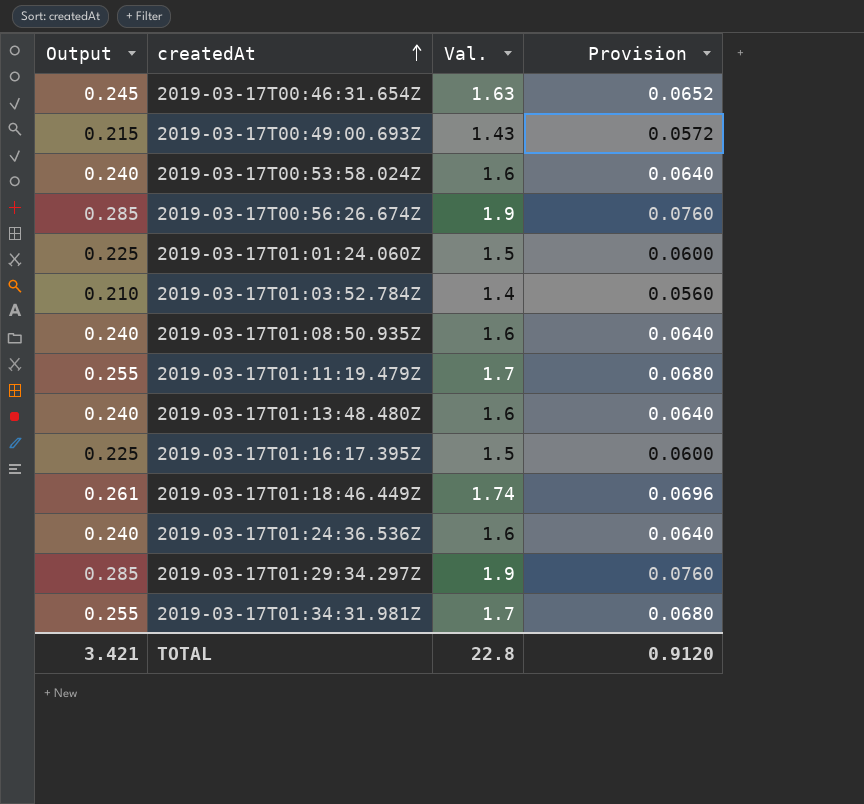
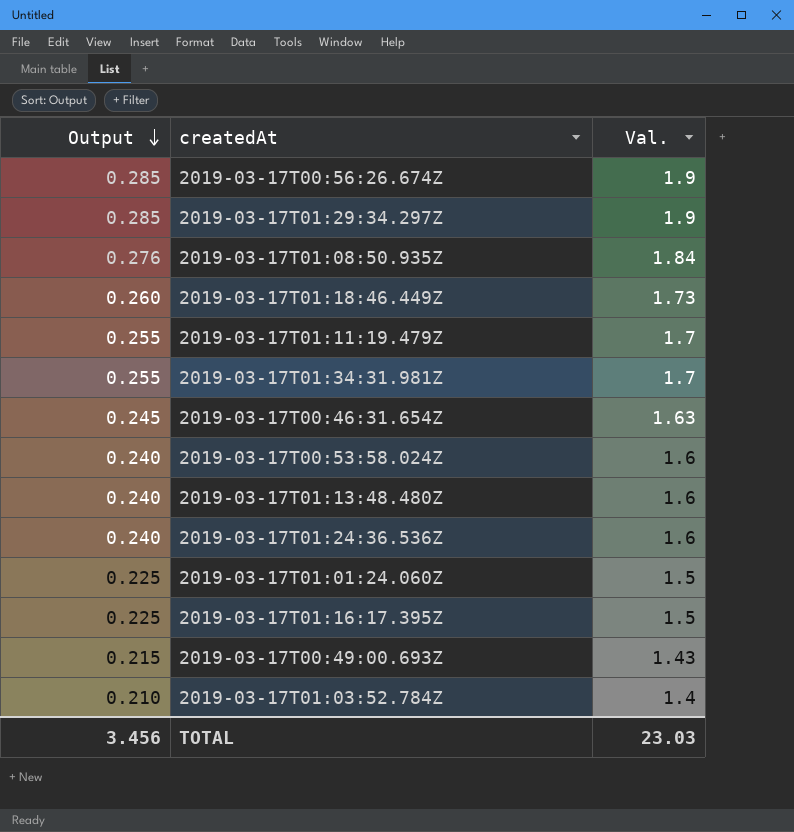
row order: createdAt ascending -> Output descending
column Provision | formula: [Val.] * 0.04 -> none
2019-03-17T01:08:50.935Z | Output: 0.240 -> 0.276
2019-03-17T01:08:50.935Z | Val.: 1.6 -> 1.84
2019-03-17T01:18:46.449Z | Output: 0.261 -> 0.260
2019-03-17T01:18:46.449Z | Val.: 1.74 -> 1.73
TOTAL | Output: 3.421 -> 3.456
TOTAL | Val.: 22.8 -> 23.03

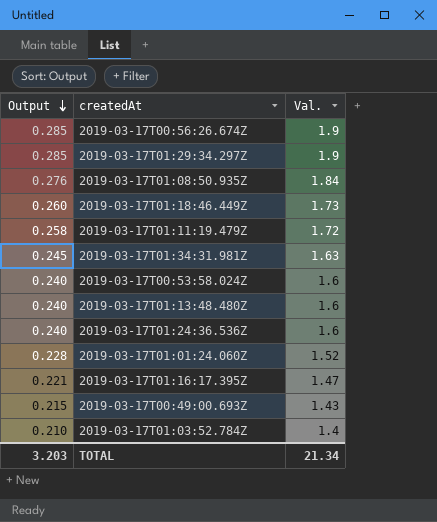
row 2019-03-17T00:46:31.654Z: 0.245 | 1.63 -> none
2019-03-17T01:11:19.479Z | Output: 0.255 -> 0.258
2019-03-17T01:11:19.479Z | Val.: 1.7 -> 1.72
2019-03-17T01:34:31.981Z | Output: 0.255 -> 0.245
2019-03-17T01:34:31.981Z | Val.: 1.7 -> 1.63
2019-03-17T01:01:24.060Z | Output: 0.225 -> 0.228
2019-03-17T01:01:24.060Z | Val.: 1.5 -> 1.52
2019-03-17T01:16:17.395Z | Output: 0.225 -> 0.221
2019-03-17T01:16:17.395Z | Val.: 1.5 -> 1.47
TOTAL | Output: 3.456 -> 3.203
TOTAL | Val.: 23.03 -> 21.34

